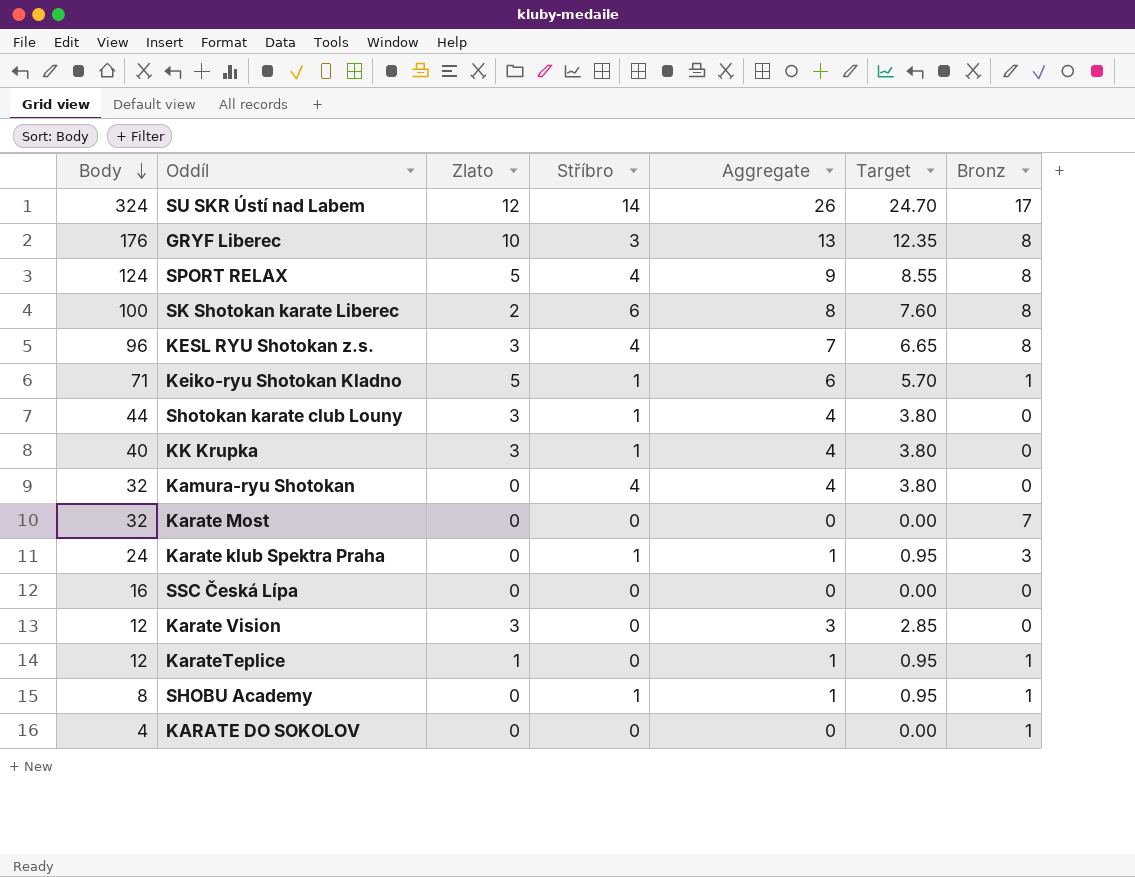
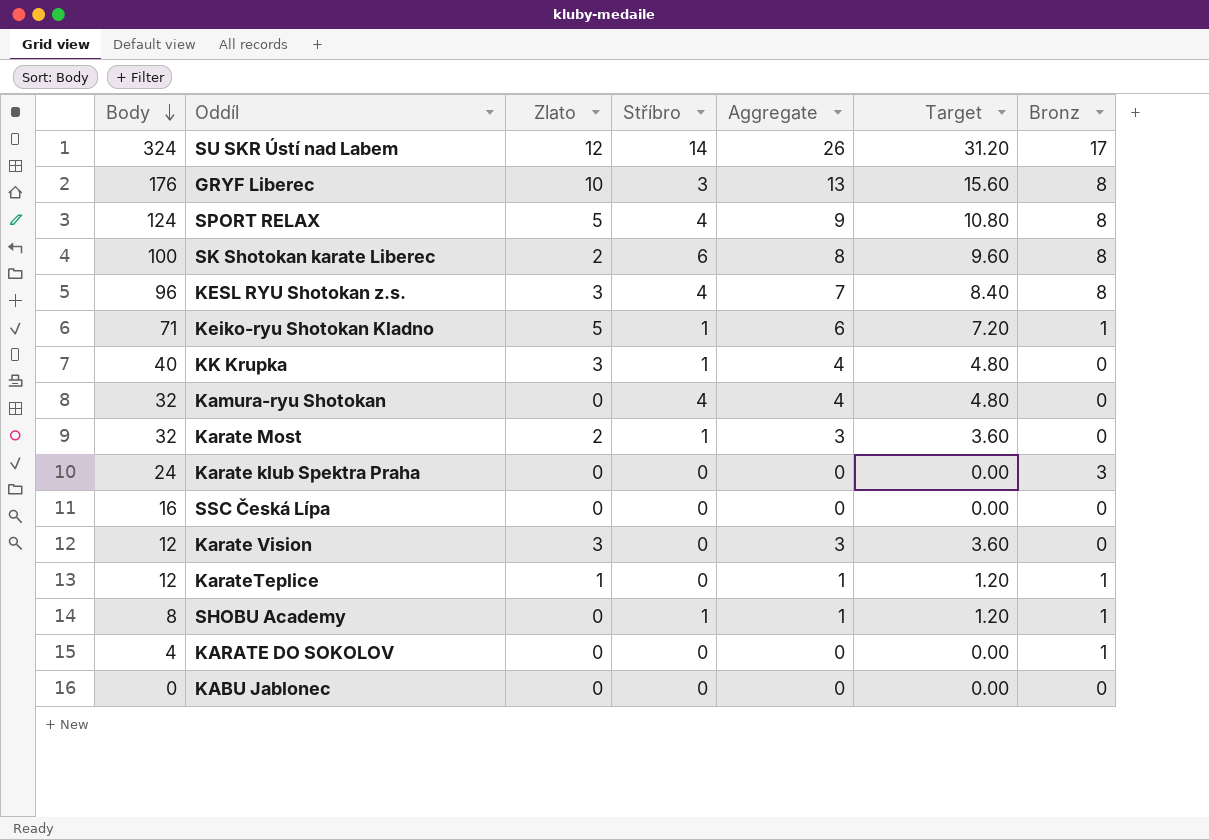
column Target | formula: [Aggregate] * 0.95 -> [Aggregate] * 1.2
row Shotokan karate club Louny: 44 | 3 | 1 | 4 | 3.80 | 0 -> none
Karate Most | Zlato: 0 -> 2
Karate Most | Stříbro: 0 -> 1
Karate Most | Aggregate: 0 -> 3
Karate Most | Bronz: 7 -> 0
Karate klub Spektra Praha | Stříbro: 1 -> 0
Karate klub Spektra Praha | Aggregate: 1 -> 0
row KABU Jablonec: none -> 0 | 0 | 0 | 0 | 0.00 | 0

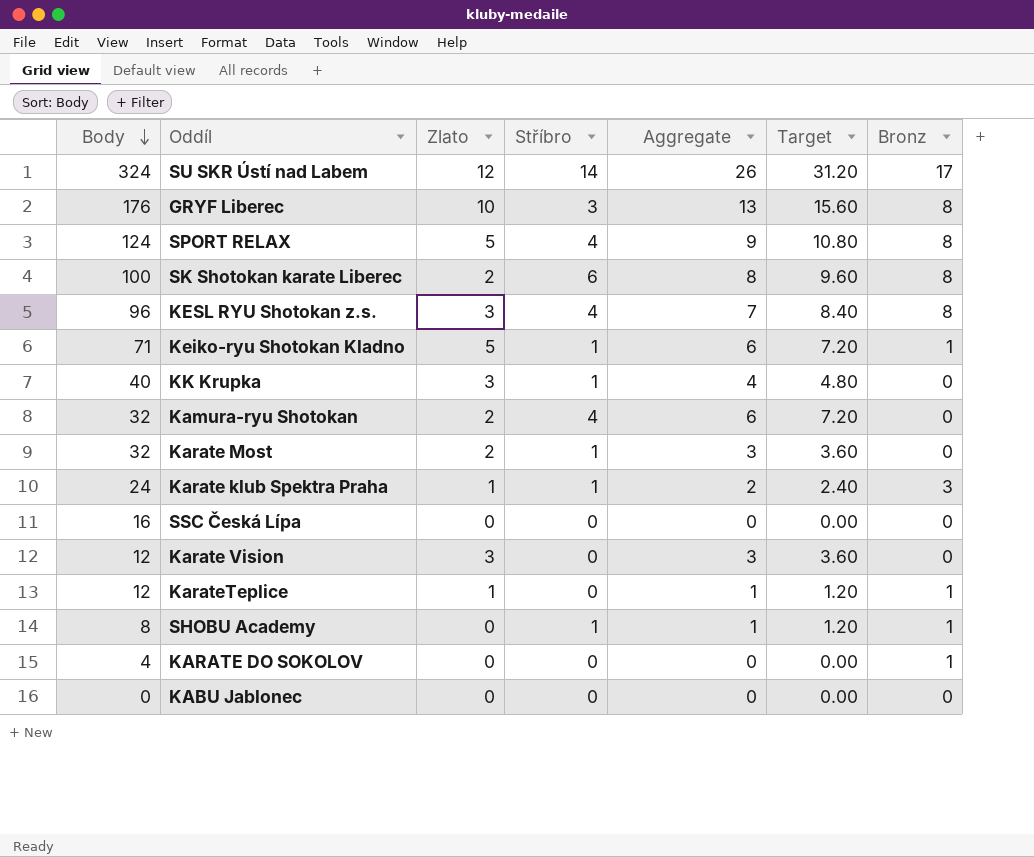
Kamura-ryu Shotokan | Zlato: 0 -> 2
Kamura-ryu Shotokan | Aggregate: 4 -> 6
Kamura-ryu Shotokan | Target: 4.80 -> 7.20
Karate klub Spektra Praha | Zlato: 0 -> 1
Karate klub Spektra Praha | Stříbro: 0 -> 1
Karate klub Spektra Praha | Aggregate: 0 -> 2
Karate klub Spektra Praha | Target: 0.00 -> 2.40

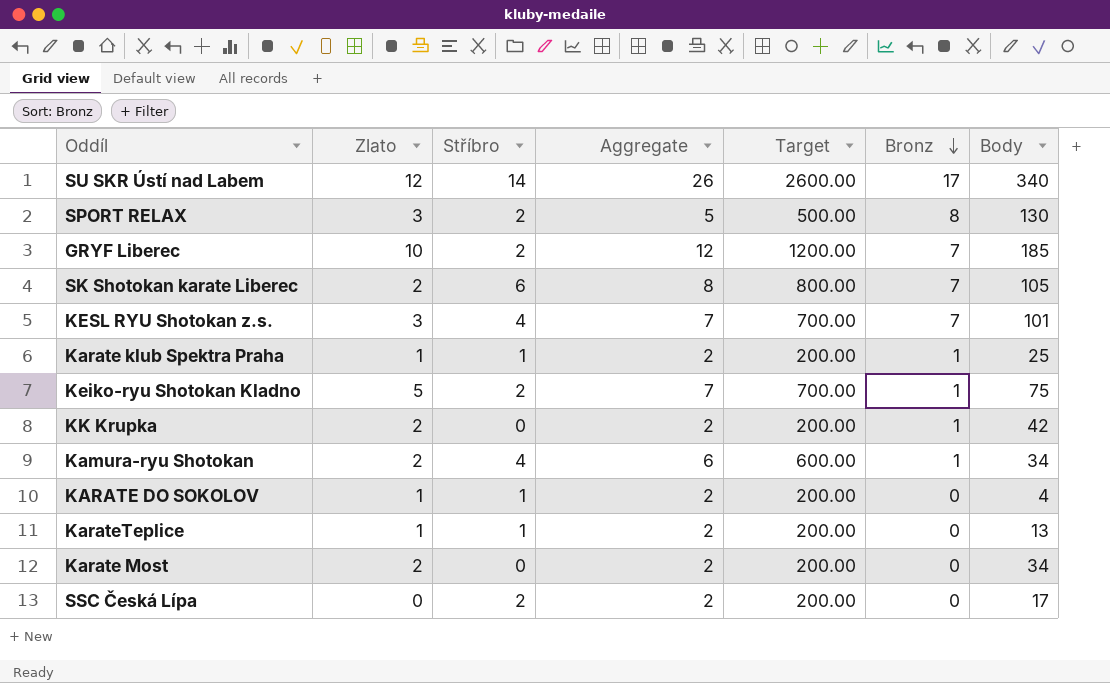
row order: Body descending -> Bronz descending
column Target | formula: [Aggregate] * 1.2 -> [Aggregate] * 100
column Body | position: 1 -> 7
row Karate Vision: 12 | 3 | 0 | 3 | 3.60 | 0 -> none
row SHOBU Academy: 8 | 0 | 1 | 1 | 1.20 | 1 -> none
row KABU Jablonec: 0 | 0 | 0 | 0 | 0.00 | 0 -> none
SU SKR Ústí nad Labem | Body: 324 -> 340
SPORT RELAX | Zlato: 5 -> 3
SPORT RELAX | Stříbro: 4 -> 2
SPORT RELAX | Aggregate: 9 -> 5
SPORT RELAX | Body: 124 -> 130
GRYF Liberec | Stříbro: 3 -> 2
GRYF Liberec | Aggregate: 13 -> 12
GRYF Liberec | Bronz: 8 -> 7
GRYF Liberec | Body: 176 -> 185
SK Shotokan karate Liberec | Bronz: 8 -> 7
SK Shotokan karate Liberec | Body: 100 -> 105
KESL RYU Shotokan z.s. | Bronz: 8 -> 7
KESL RYU Shotokan z.s. | Body: 96 -> 101
Karate klub Spektra Praha | Bronz: 3 -> 1
Karate klub Spektra Praha | Body: 24 -> 25
Keiko-ryu Shotokan Kladno | Stříbro: 1 -> 2
Keiko-ryu Shotokan Kladno | Aggregate: 6 -> 7
Keiko-ryu Shotokan Kladno | Body: 71 -> 75
KK Krupka | Zlato: 3 -> 2
KK Krupka | Stříbro: 1 -> 0
KK Krupka | Aggregate: 4 -> 2
KK Krupka | Bronz: 0 -> 1
KK Krupka | Body: 40 -> 42
Kamura-ryu Shotokan | Bronz: 0 -> 1
Kamura-ryu Shotokan | Body: 32 -> 34
KARATE DO SOKOLOV | Zlato: 0 -> 1
KARATE DO SOKOLOV | Stříbro: 0 -> 1
KARATE DO SOKOLOV | Aggregate: 0 -> 2
KARATE DO SOKOLOV | Bronz: 1 -> 0
KarateTeplice | Stříbro: 0 -> 1
KarateTeplice | Aggregate: 1 -> 2
KarateTeplice | Bronz: 1 -> 0
KarateTeplice | Body: 12 -> 13
Karate Most | Stříbro: 1 -> 0
Karate Most | Aggregate: 3 -> 2
Karate Most | Body: 32 -> 34
SSC Česká Lípa | Stříbro: 0 -> 2
SSC Česká Lípa | Aggregate: 0 -> 2
SSC Česká Lípa | Body: 16 -> 17

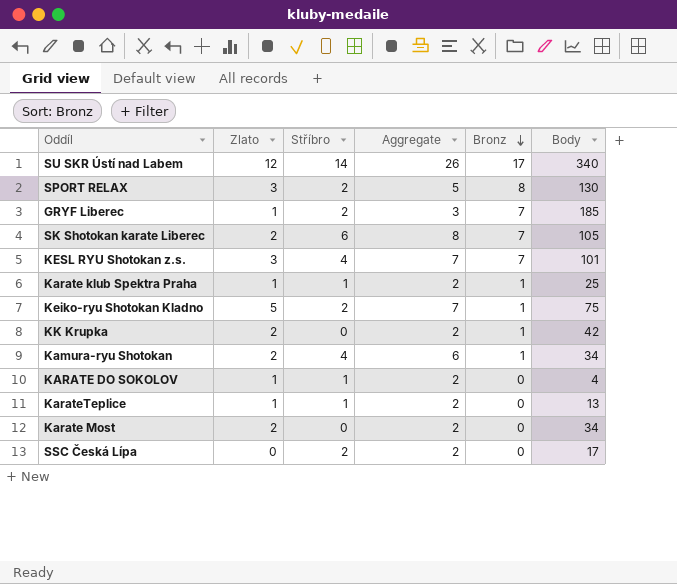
column Target | formula: [Aggregate] * 100 -> none
GRYF Liberec | Zlato: 10 -> 1
GRYF Liberec | Aggregate: 12 -> 3

